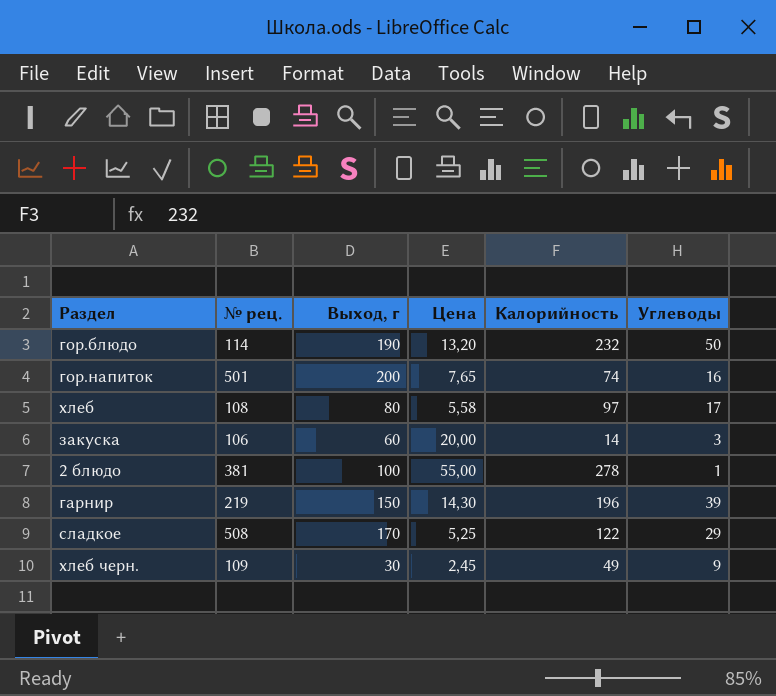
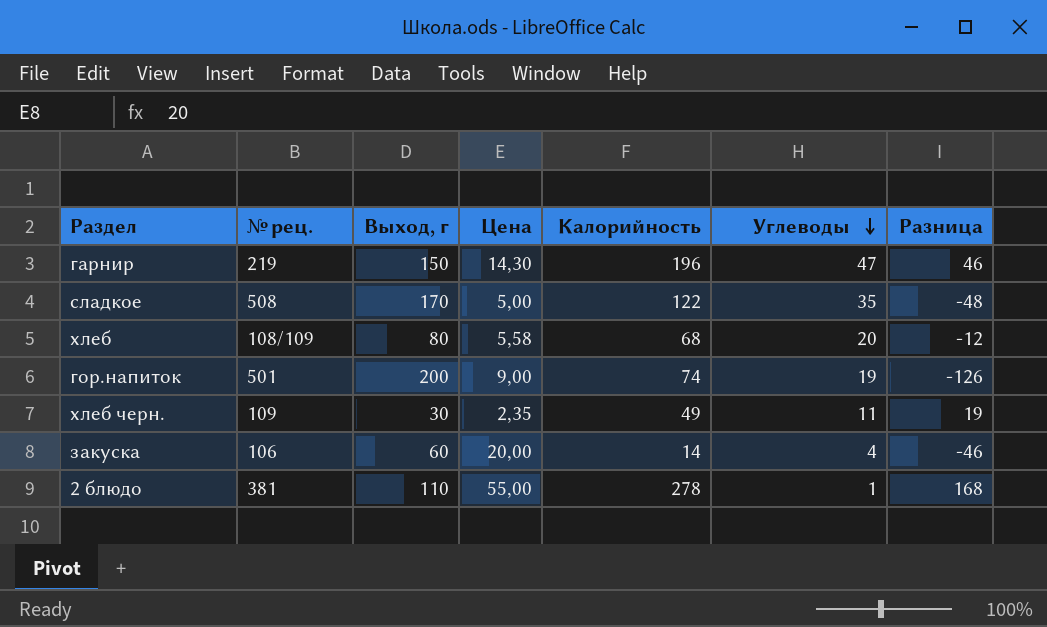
row order: none -> Углеводы descending
column Разница | formula: none -> [Калорийность] - [Выход, г]
row гор.блюдо: 114 | 190 | 13,20 | 232 | 50 -> none
гарнир | Углеводы: 39 -> 47
сладкое | Цена: 5,25 -> 5,00
сладкое | Углеводы: 29 -> 35
хлеб | № рец.: 108 -> 108/109
хлеб | Калорийность: 97 -> 68
хлеб | Углеводы: 17 -> 20
гор.напиток | Цена: 7,65 -> 9,00
гор.напиток | Углеводы: 16 -> 19
хлеб черн. | Цена: 2,45 -> 2,35
хлеб черн. | Углеводы: 9 -> 11
закуска | Углеводы: 3 -> 4
2 блюдо | Выход, г: 100 -> 110

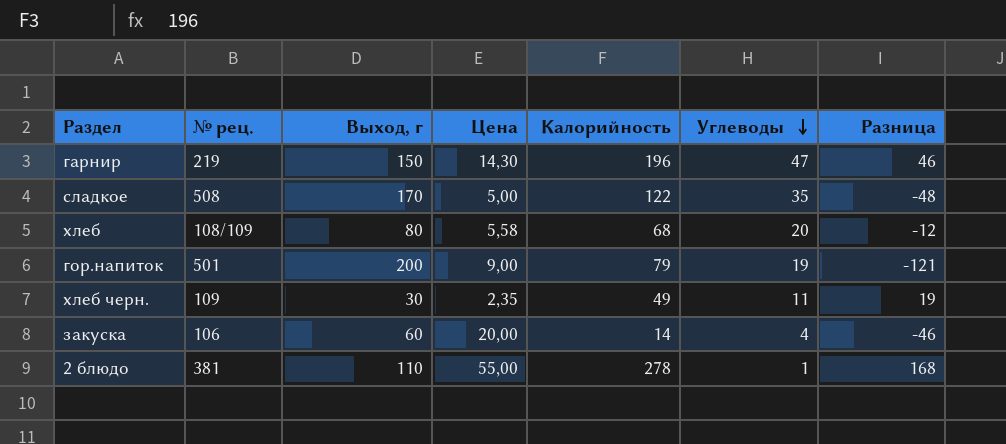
гор.напиток | Калорийность: 74 -> 79
гор.напиток | Разница: -126 -> -121

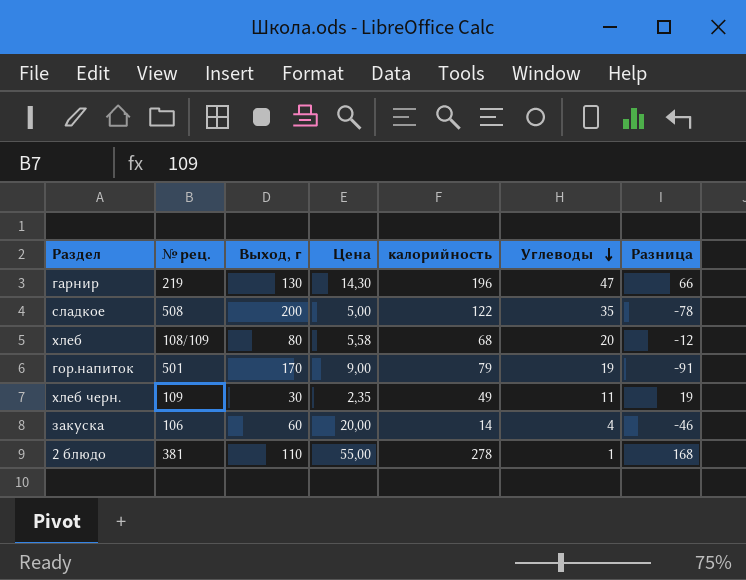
column name: Калорийность -> калорийность
гарнир | Выход, г: 150 -> 130
гарнир | Разница: 46 -> 66
сладкое | Выход, г: 170 -> 200
сладкое | Разница: -48 -> -78
гор.напиток | Выход, г: 200 -> 170
гор.напиток | Разница: -121 -> -91

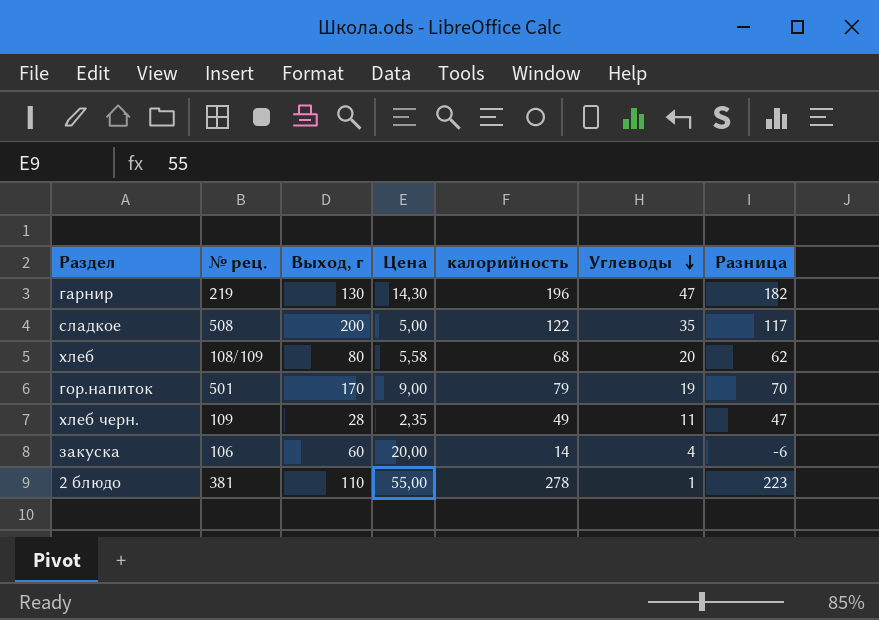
column Разница | formula: [калорийность] - [Выход, г] -> [калорийность] - [Цена]
хлеб черн. | Выход, г: 30 -> 28

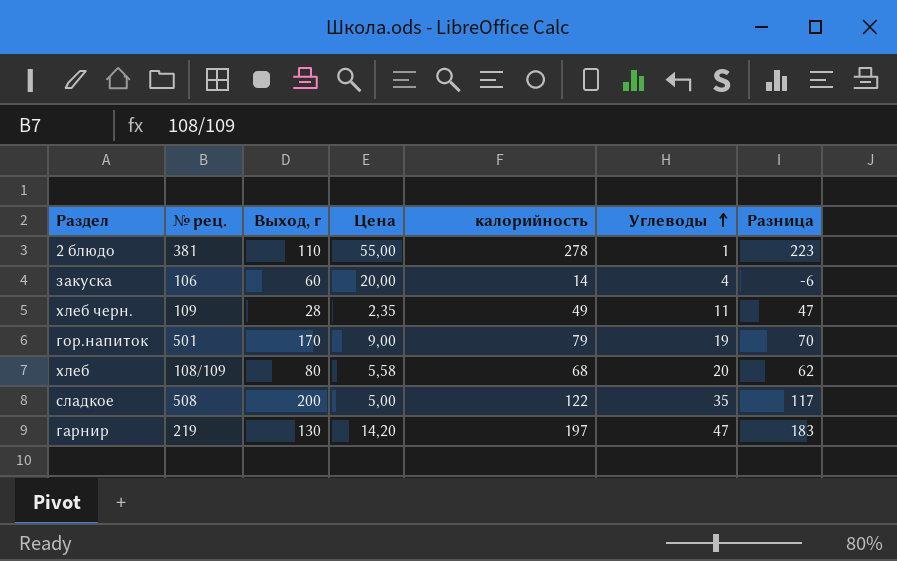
row order: Углеводы descending -> Углеводы ascending
гарнир | Цена: 14,30 -> 14,20
гарнир | калорийность: 196 -> 197
гарнир | Разница: 182 -> 183

